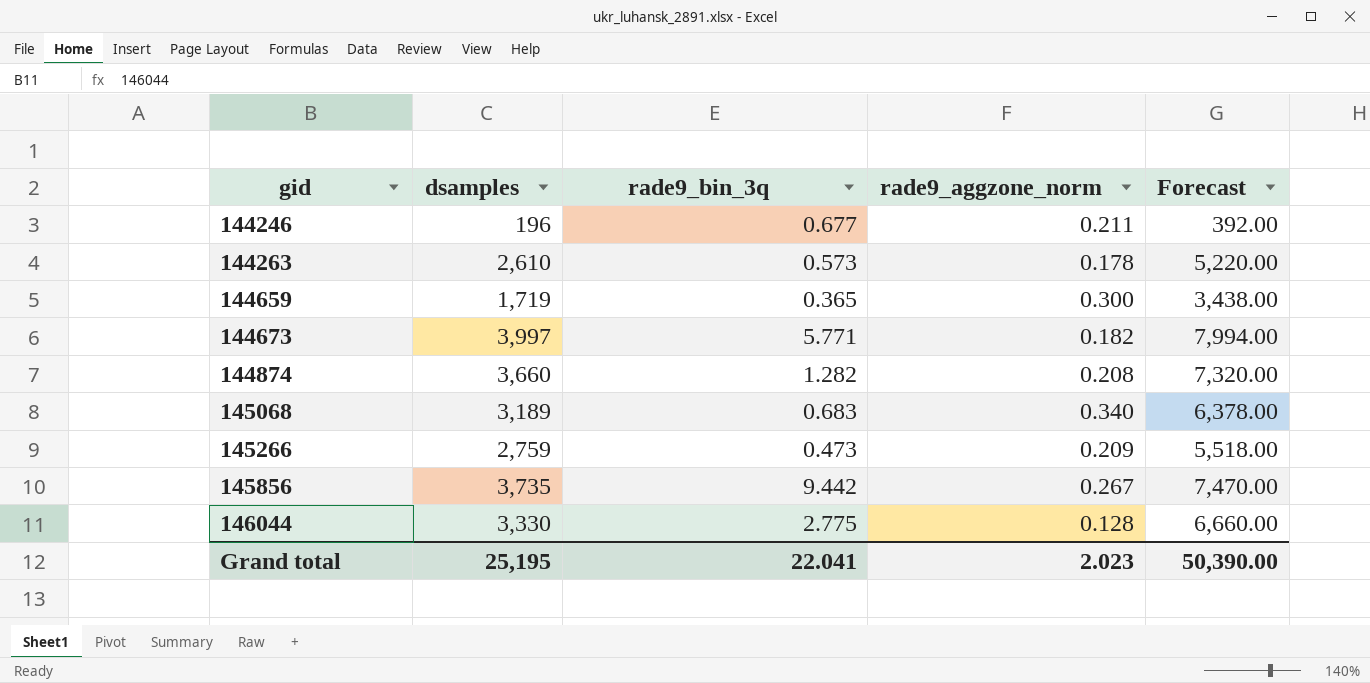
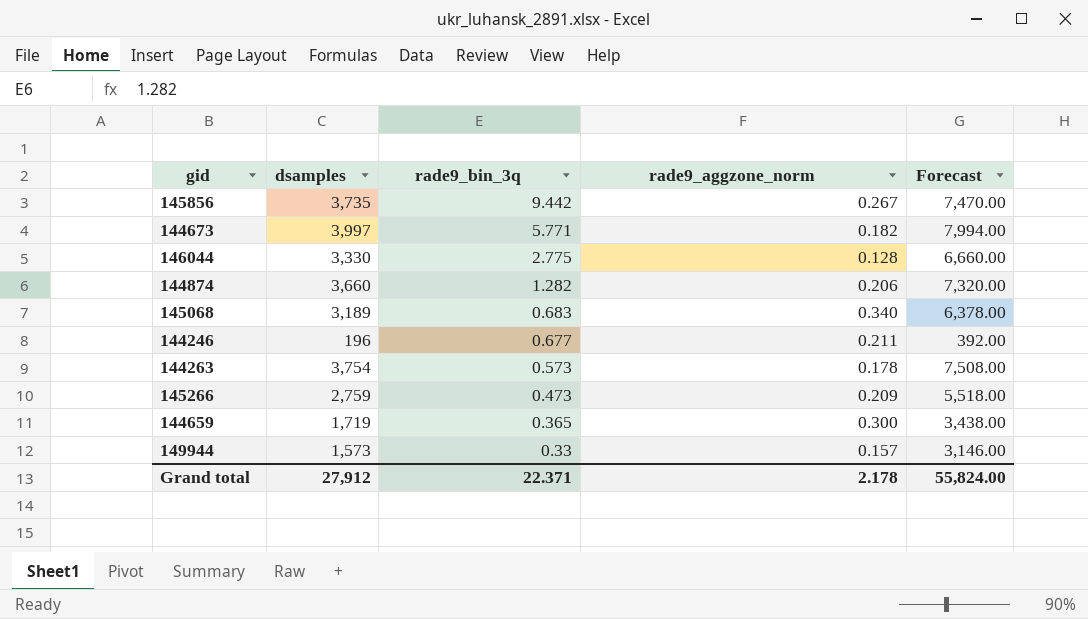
row order: gid ascending -> rade9_bin_3q descending
144874 | rade9_aggzone_norm: 0.208 -> 0.206
144263 | dsamples: 2,610 -> 3,754
144263 | Forecast: 5,220.00 -> 7,508.00
row 149944: none -> 1,573 | 0.33 | 0.157 | 3,146.00
Grand total | dsamples: 25,195 -> 27,912
Grand total | rade9_bin_3q: 22.041 -> 22.371
Grand total | rade9_aggzone_norm: 2.023 -> 2.178
Grand total | Forecast: 50,390.00 -> 55,824.00

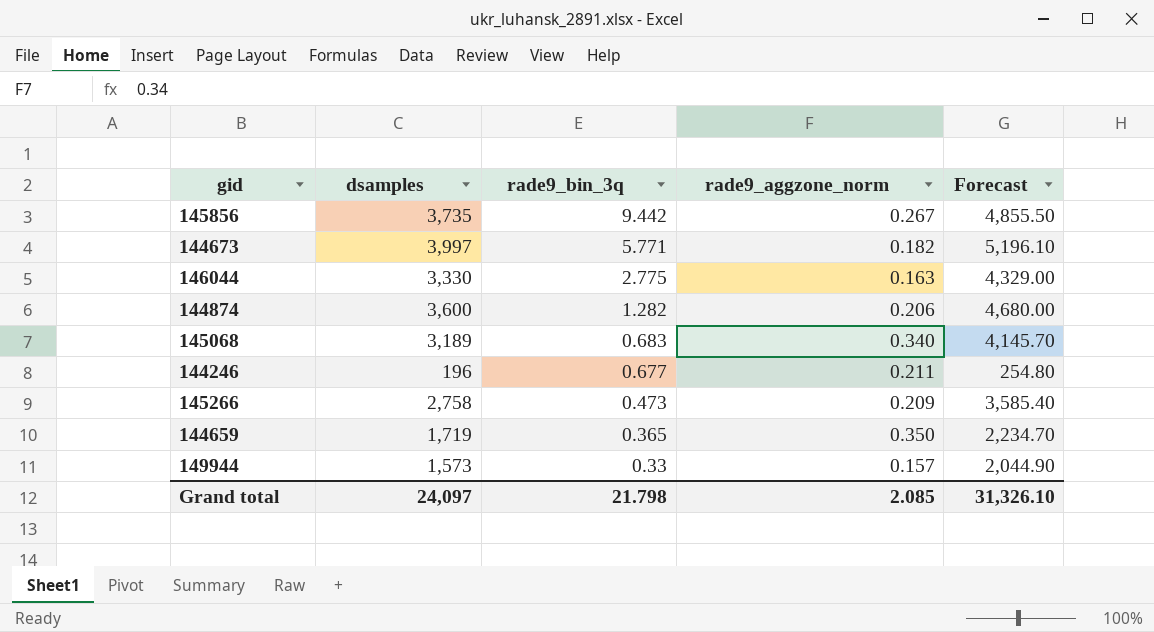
column Forecast | formula: [dsamples] * 2 -> [dsamples] * 1.3
row 144263: 3,754 | 0.573 | 0.178 | 7,508.00 -> none
146044 | rade9_aggzone_norm: 0.128 -> 0.163
144874 | dsamples: 3,660 -> 3,600
145266 | dsamples: 2,759 -> 2,758
144659 | rade9_aggzone_norm: 0.300 -> 0.350
Grand total | dsamples: 27,912 -> 24,097
Grand total | rade9_bin_3q: 22.371 -> 21.798
Grand total | rade9_aggzone_norm: 2.178 -> 2.085
Grand total | Forecast: 55,824.00 -> 31,326.10

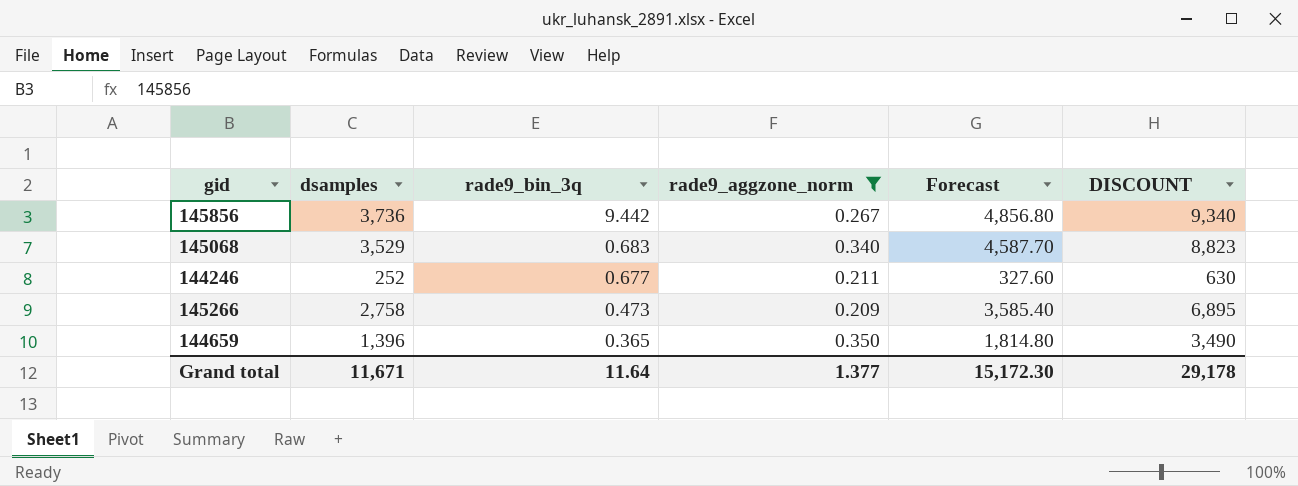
filter: none -> rade9_aggzone_norm >= 0.209
column DISCOUNT | formula: none -> [dsamples] * 2.5
145856 | dsamples: 3,735 -> 3,736
145856 | Forecast: 4,855.50 -> 4,856.80
145068 | dsamples: 3,189 -> 3,529
145068 | Forecast: 4,145.70 -> 4,587.70
144246 | dsamples: 196 -> 252
144246 | Forecast: 254.80 -> 327.60
144659 | dsamples: 1,719 -> 1,396
144659 | Forecast: 2,234.70 -> 1,814.80
Grand total | dsamples: 24,097 -> 11,671
Grand total | rade9_bin_3q: 21.798 -> 11.64
Grand total | rade9_aggzone_norm: 2.085 -> 1.377
Grand total | Forecast: 31,326.10 -> 15,172.30

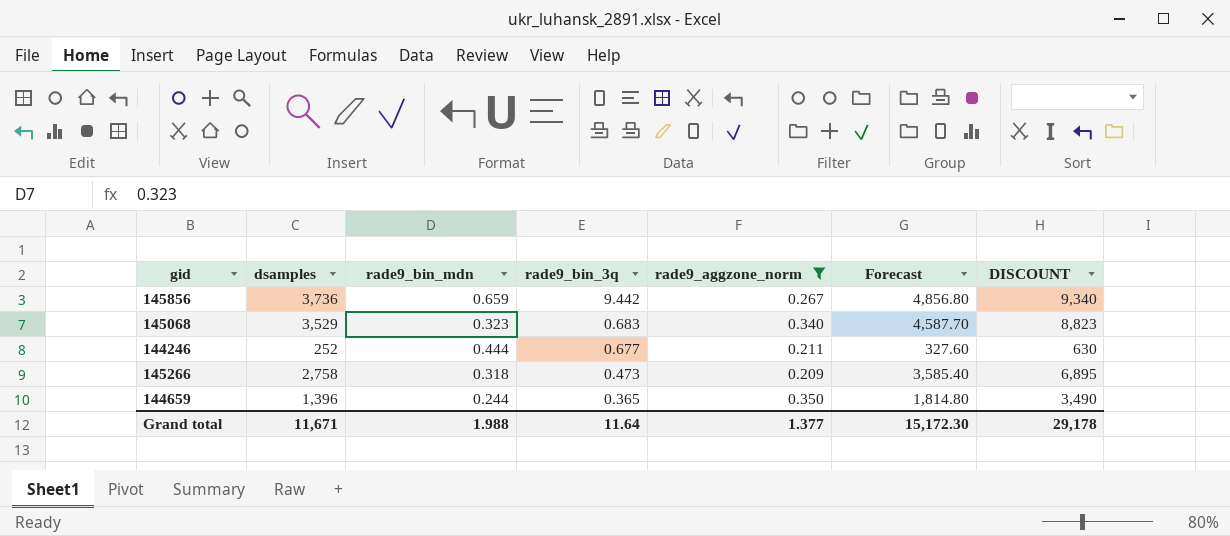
column rade9_bin_mdn | position: none -> 3

